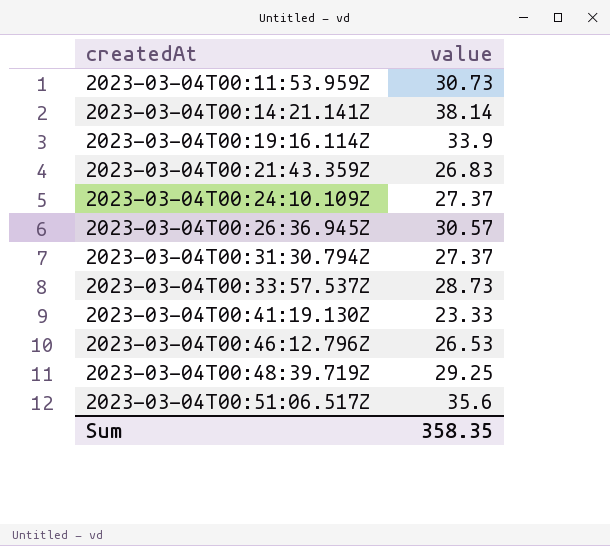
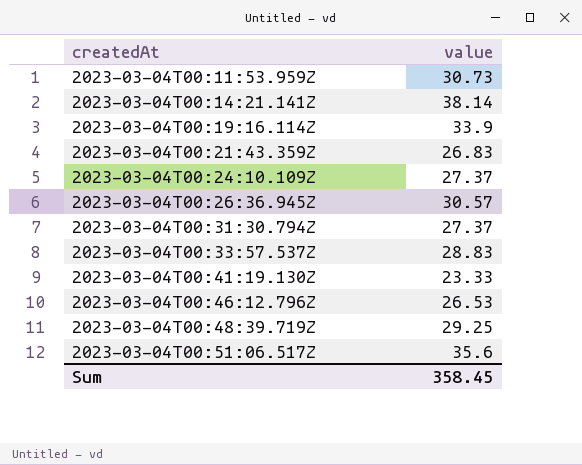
2023-03-04T00:33:57.537Z | value: 28.73 -> 28.83
Sum | value: 358.35 -> 358.45

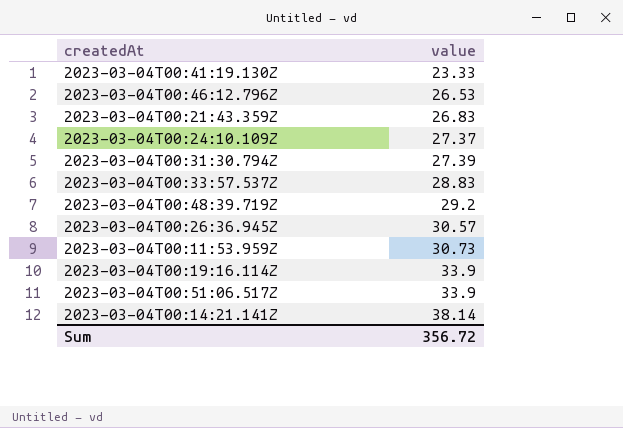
row order: createdAt ascending -> value ascending
2023-03-04T00:31:30.794Z | value: 27.37 -> 27.39
2023-03-04T00:48:39.719Z | value: 29.25 -> 29.2
2023-03-04T00:51:06.517Z | value: 35.6 -> 33.9
Sum | value: 358.45 -> 356.72

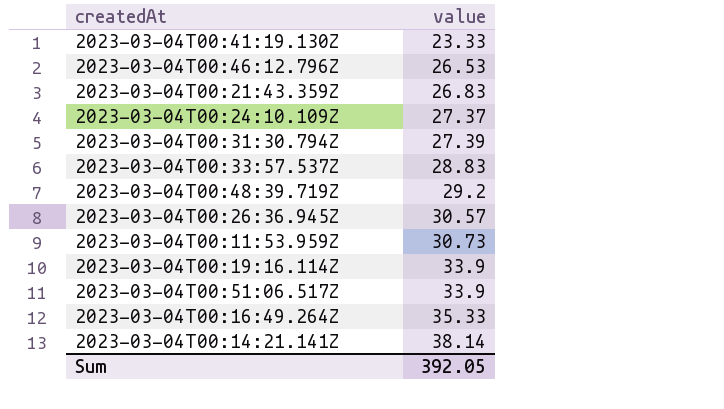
row 2023-03-04T00:16:49.264Z: none -> 35.33
Sum | value: 356.72 -> 392.05

